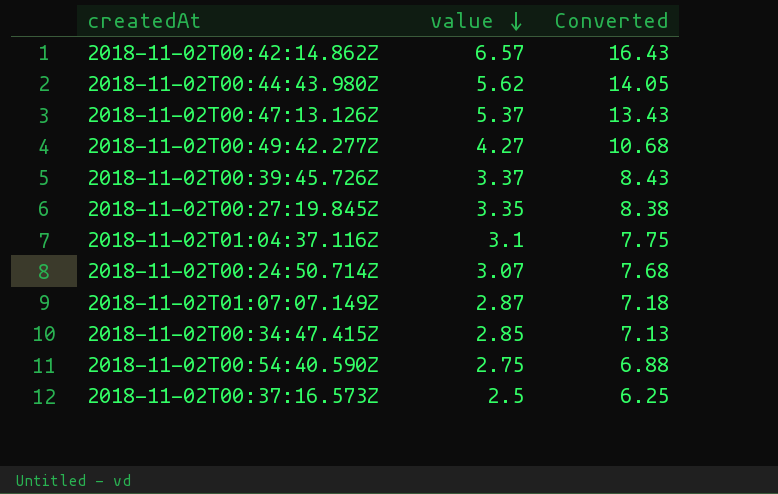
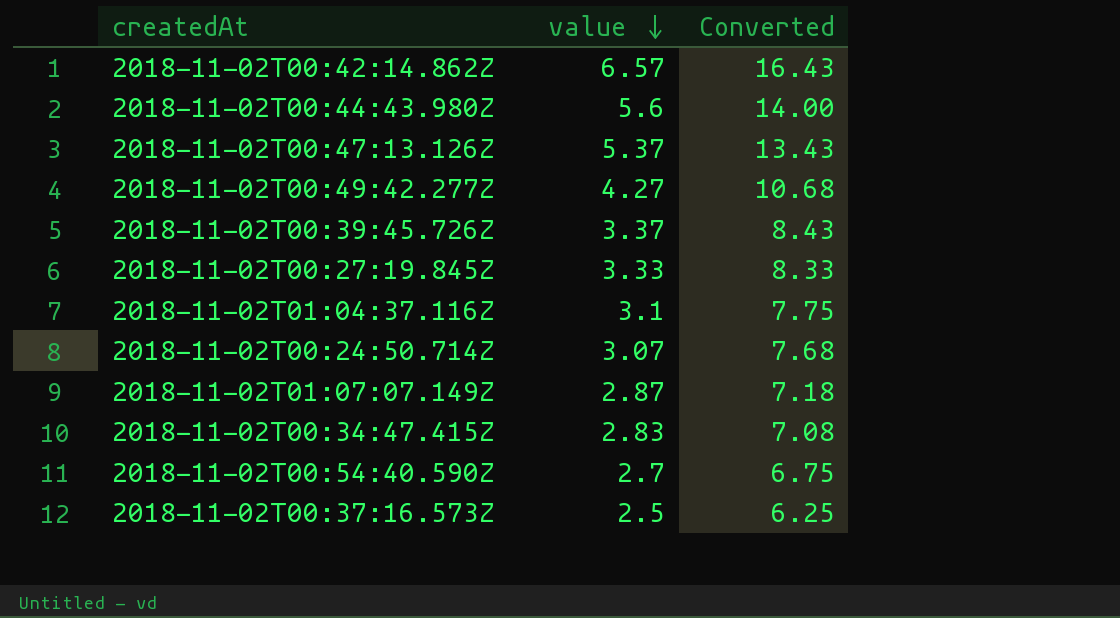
2018-11-02T00:44:43.980Z | value: 5.62 -> 5.6
2018-11-02T00:44:43.980Z | Converted: 14.05 -> 14.00
2018-11-02T00:27:19.845Z | value: 3.35 -> 3.33
2018-11-02T00:27:19.845Z | Converted: 8.38 -> 8.33
2018-11-02T00:34:47.415Z | value: 2.85 -> 2.83
2018-11-02T00:34:47.415Z | Converted: 7.13 -> 7.08
2018-11-02T00:54:40.590Z | value: 2.75 -> 2.7
2018-11-02T00:54:40.590Z | Converted: 6.88 -> 6.75

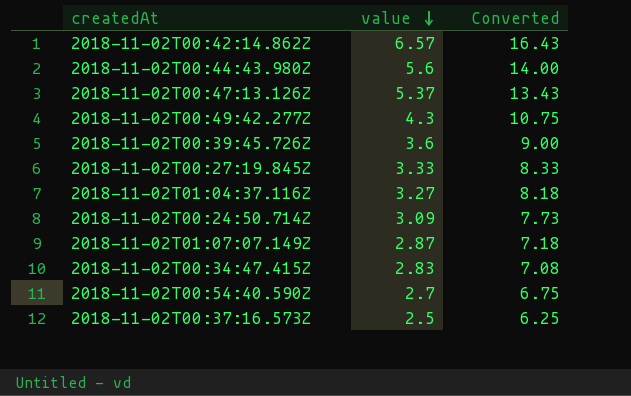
2018-11-02T00:49:42.277Z | value: 4.27 -> 4.3
2018-11-02T00:49:42.277Z | Converted: 10.68 -> 10.75
2018-11-02T00:39:45.726Z | value: 3.37 -> 3.6
2018-11-02T00:39:45.726Z | Converted: 8.43 -> 9.00
2018-11-02T01:04:37.116Z | value: 3.1 -> 3.27
2018-11-02T01:04:37.116Z | Converted: 7.75 -> 8.18
2018-11-02T00:24:50.714Z | value: 3.07 -> 3.09
2018-11-02T00:24:50.714Z | Converted: 7.68 -> 7.73

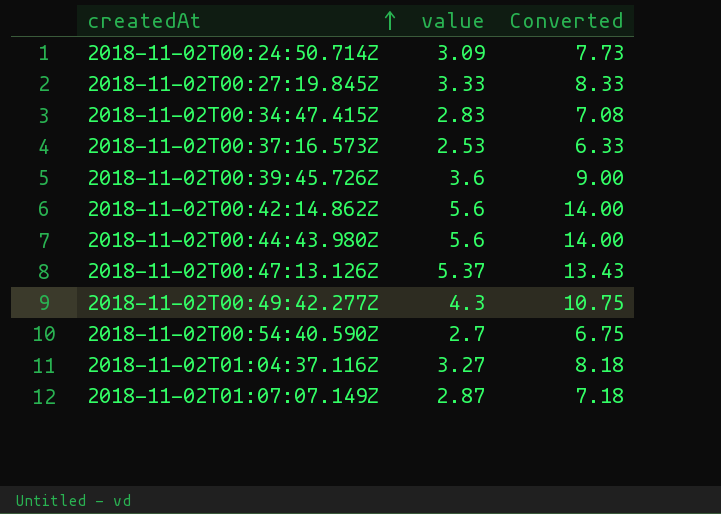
row order: value descending -> createdAt ascending
2018-11-02T00:37:16.573Z | value: 2.5 -> 2.53
2018-11-02T00:37:16.573Z | Converted: 6.25 -> 6.33
2018-11-02T00:42:14.862Z | value: 6.57 -> 5.6
2018-11-02T00:42:14.862Z | Converted: 16.43 -> 14.00

